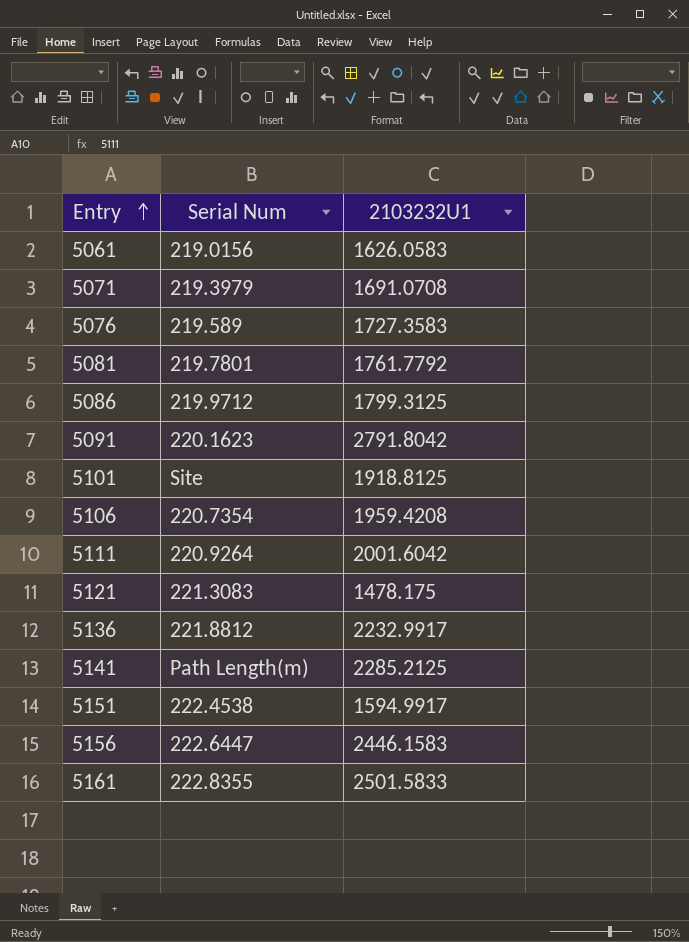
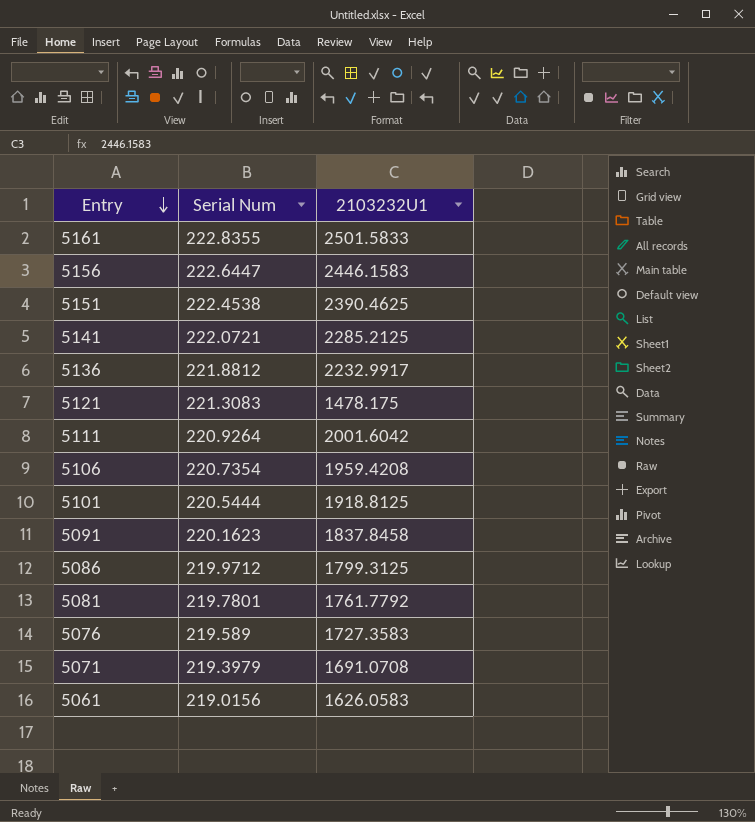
row order: Entry ascending -> Entry descending
5151 | 2103232U1: 1594.9917 -> 2390.4625
5141 | Serial Num: Path Length(m) -> 222.0721
5101 | Serial Num: Site -> 220.5444
5091 | 2103232U1: 2791.8042 -> 1837.8458

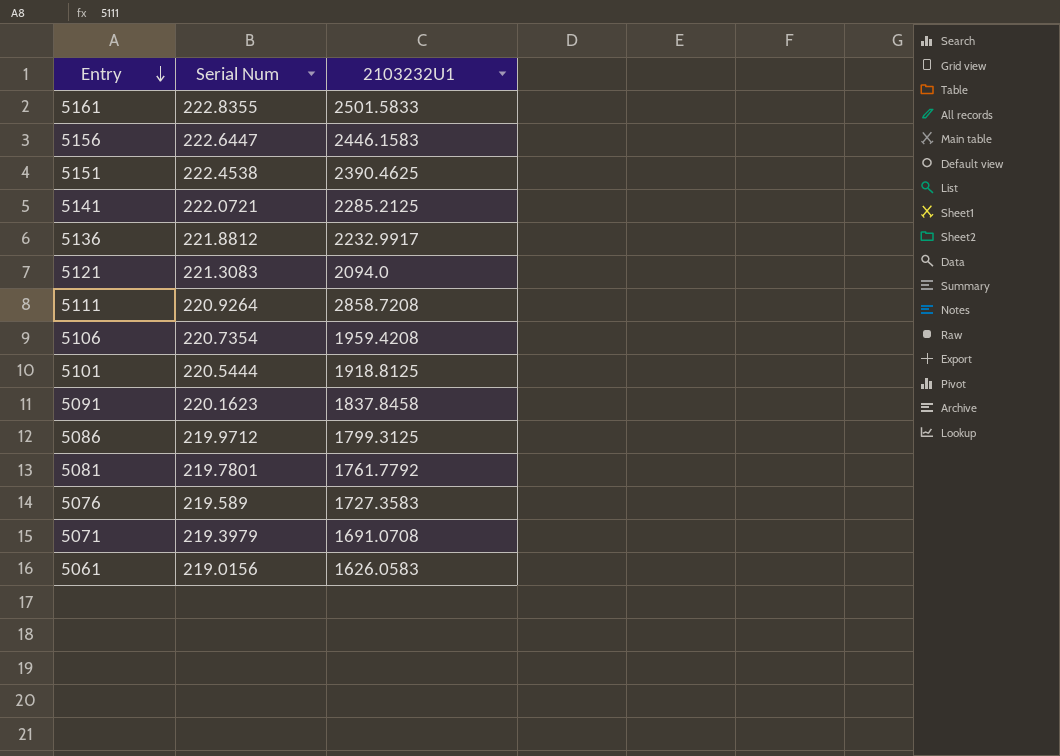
5121 | 2103232U1: 1478.175 -> 2094.0
5111 | 2103232U1: 2001.6042 -> 2858.7208

